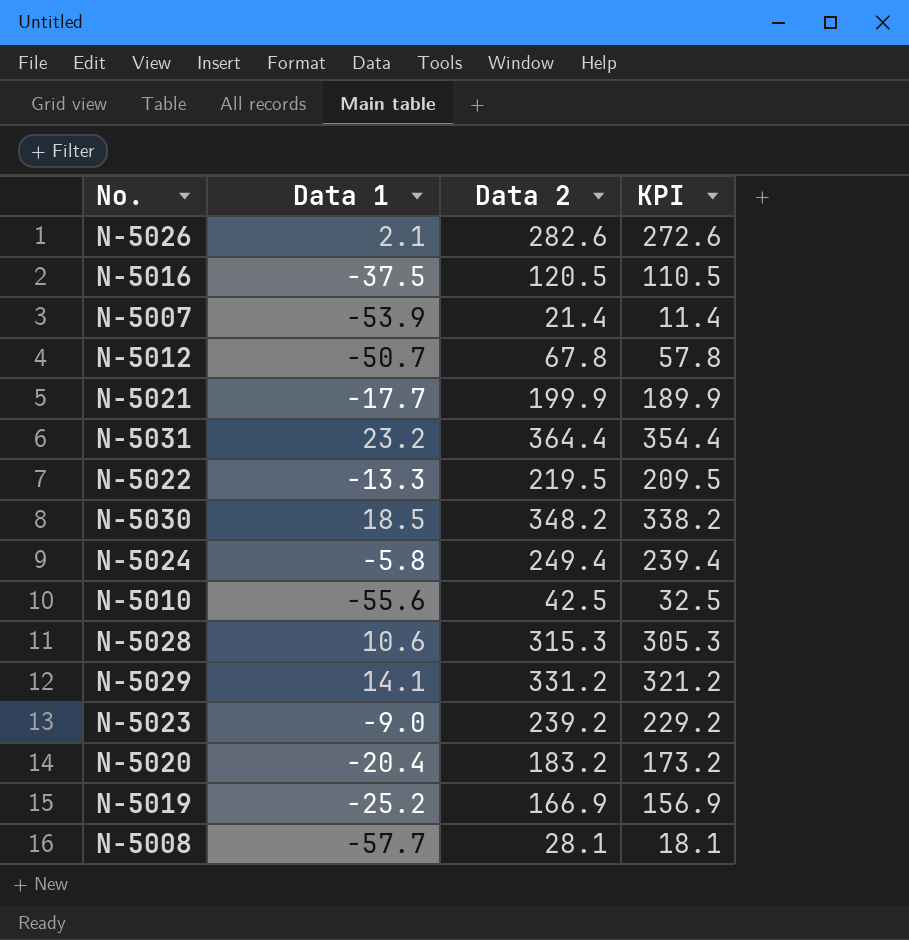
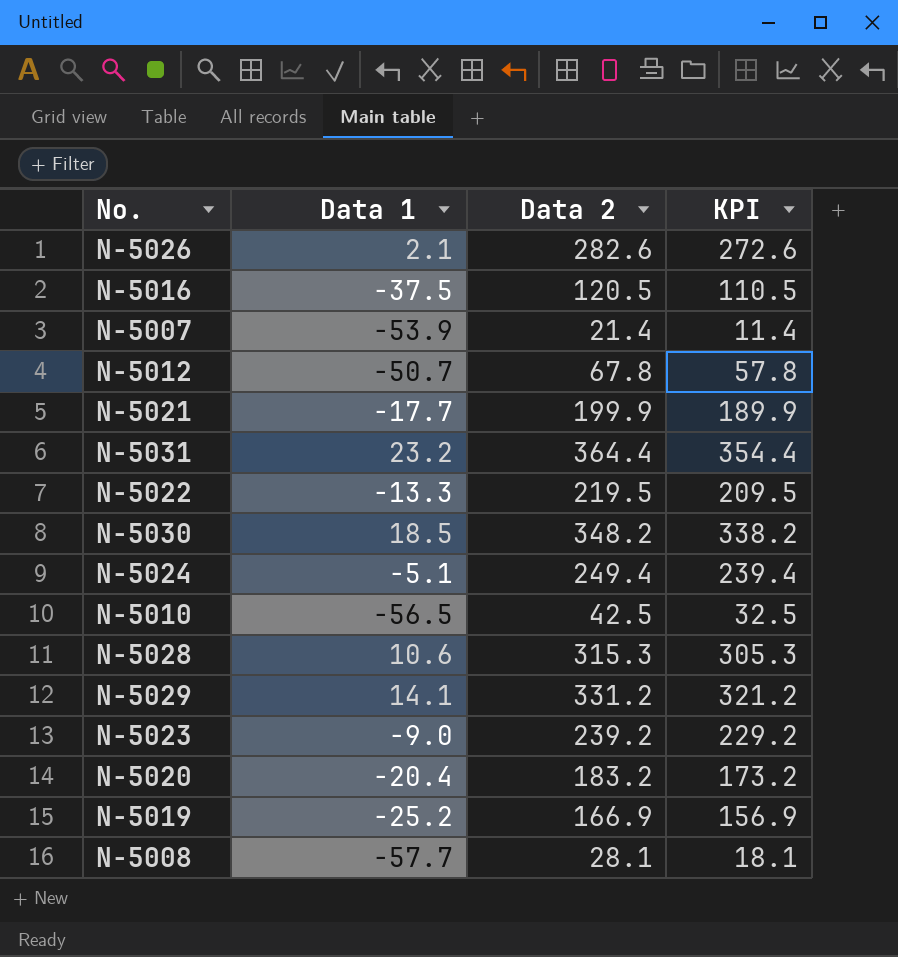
N-5024 | Data 1: -5.8 -> -5.1
N-5010 | Data 1: -55.6 -> -56.5

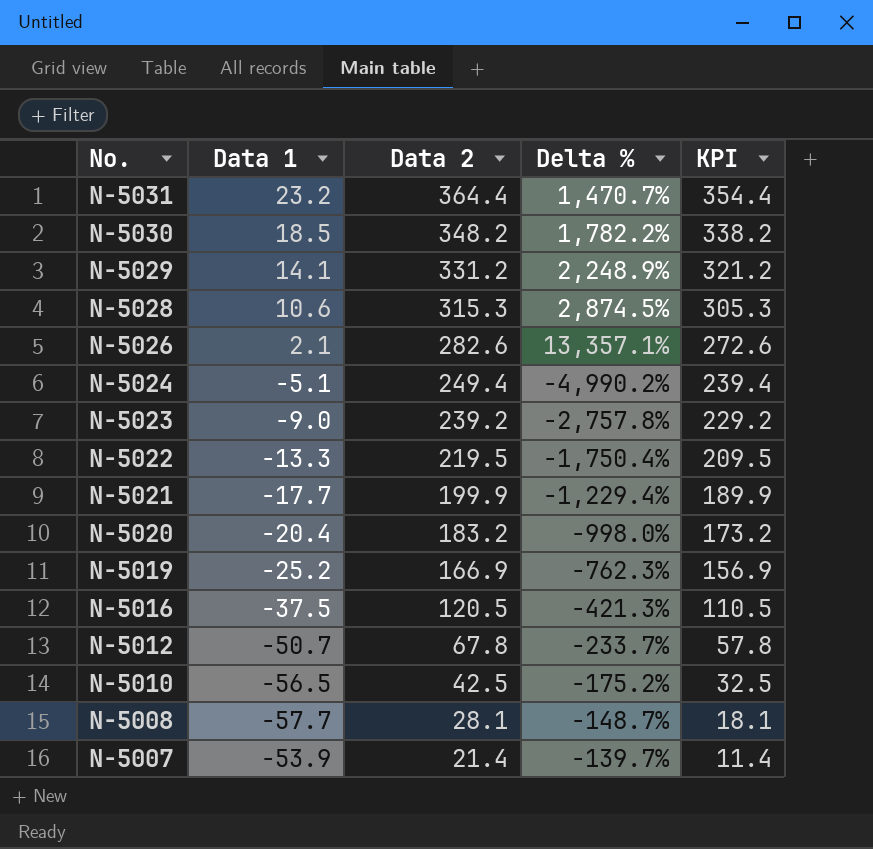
row order: none -> No. descending
column Delta % | formula: none -> ([Data 2] - [Data 1]) / [Data 1]

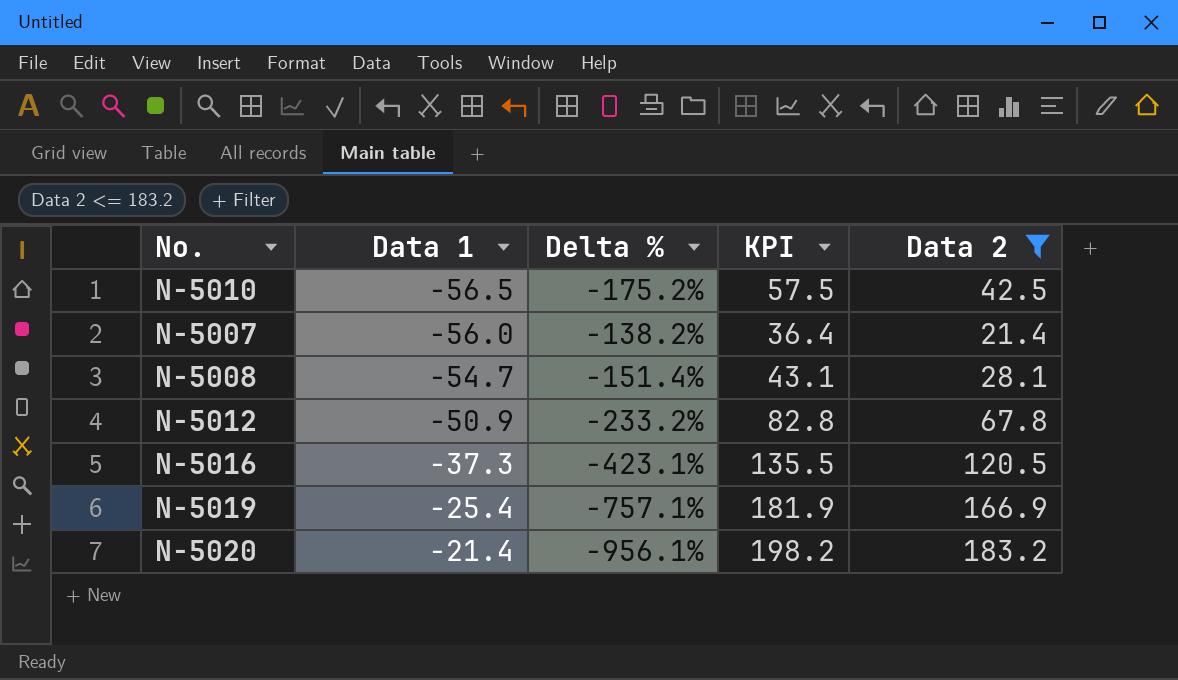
filter: none -> Data 2 <= 183.2
row order: No. descending -> Data 1 ascending
column KPI | formula: [Data 2] - 10 -> [Data 2] + 15
column Data 2 | position: 3 -> 5
N-5007 | Data 1: -53.9 -> -56.0
N-5007 | Delta %: -139.7% -> -138.2%
N-5008 | Data 1: -57.7 -> -54.7
N-5008 | Delta %: -148.7% -> -151.4%
N-5012 | Data 1: -50.7 -> -50.9
N-5012 | Delta %: -233.7% -> -233.2%
N-5016 | Data 1: -37.5 -> -37.3
N-5016 | Delta %: -421.3% -> -423.1%
N-5019 | Data 1: -25.2 -> -25.4
N-5019 | Delta %: -762.3% -> -757.1%
N-5020 | Data 1: -20.4 -> -21.4
N-5020 | Delta %: -998.0% -> -956.1%

